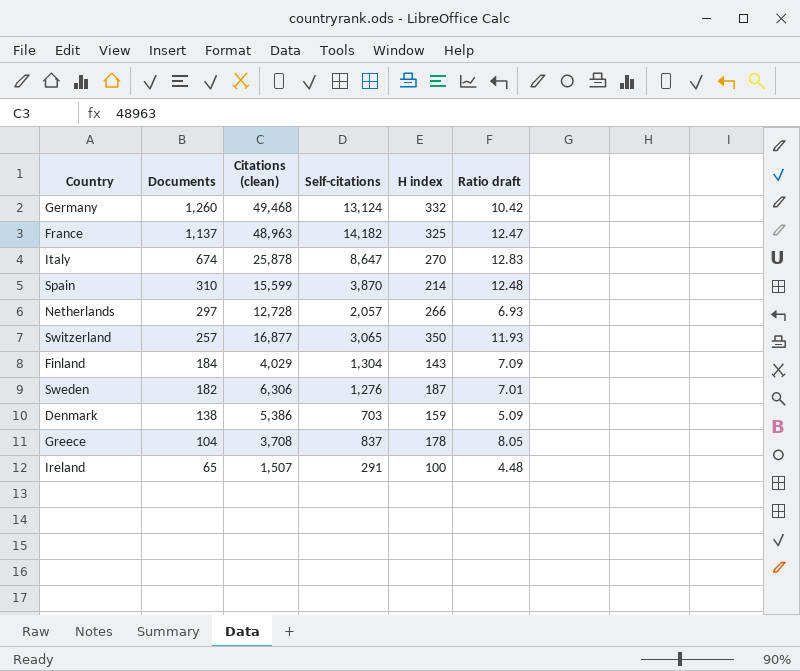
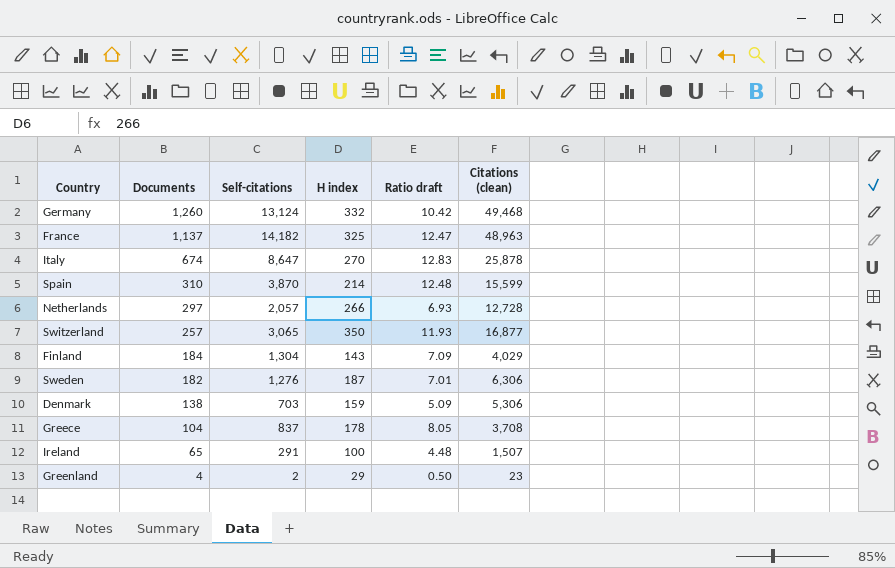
column Citations (clean) | position: 3 -> 6
Denmark | Citations (clean): 5,386 -> 5,306
row Greenland: none -> 4 | 2 | 29 | 0.50 | 23

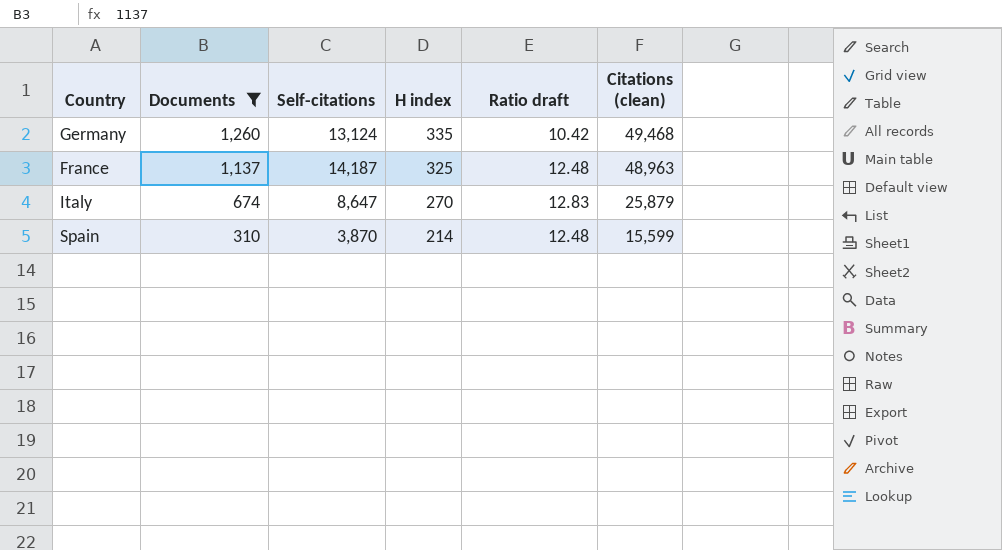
filter: none -> Documents >= 310
Germany | H index: 332 -> 335
France | Self-citations: 14,182 -> 14,187
France | Ratio draft: 12.47 -> 12.48
Italy | Citations (clean): 25,878 -> 25,879

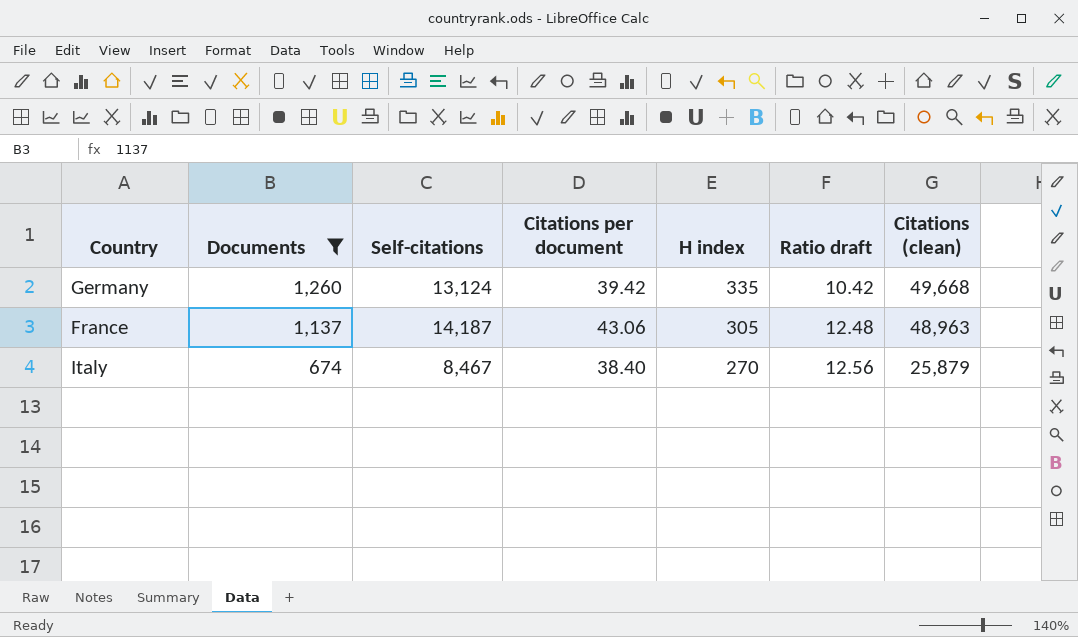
column Citations per document | formula: none -> [Citations (clean)] / [Documents]
row Spain: 310 | 3,870 | 214 | 12.48 | 15,599 -> none
Germany | Citations (clean): 49,468 -> 49,668
France | H index: 325 -> 305
Italy | Self-citations: 8,647 -> 8,467
Italy | Ratio draft: 12.83 -> 12.56

